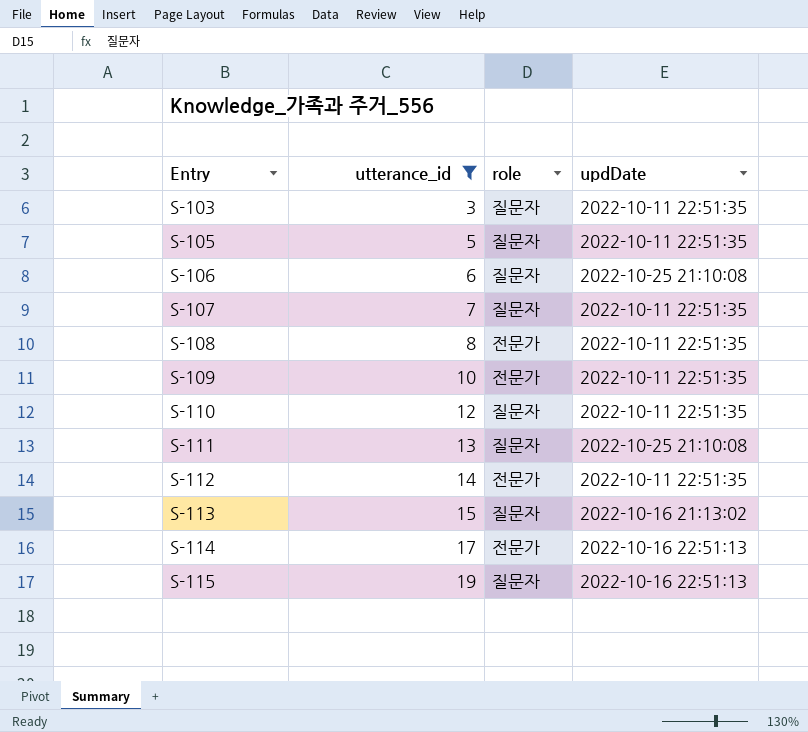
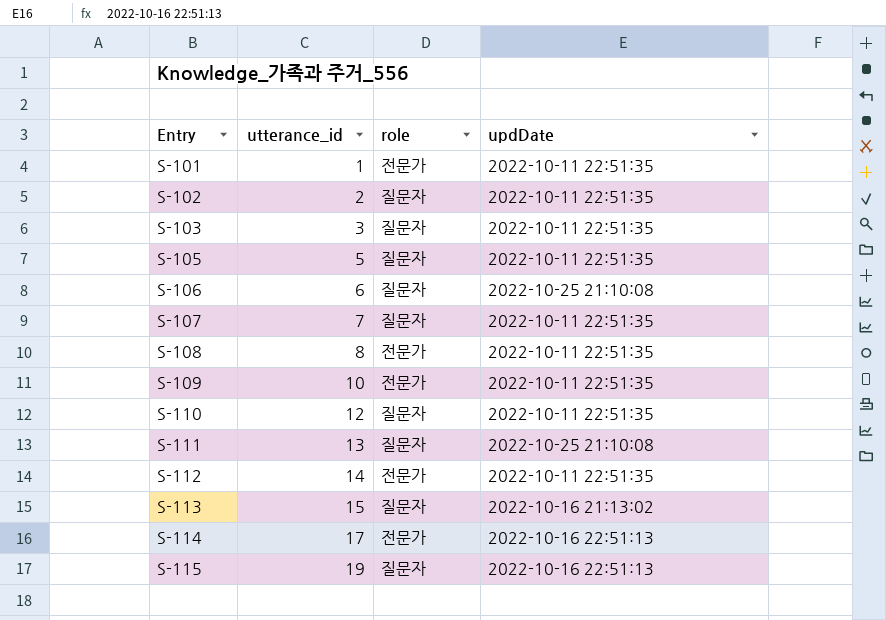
filter: utterance_id >= 3 -> none

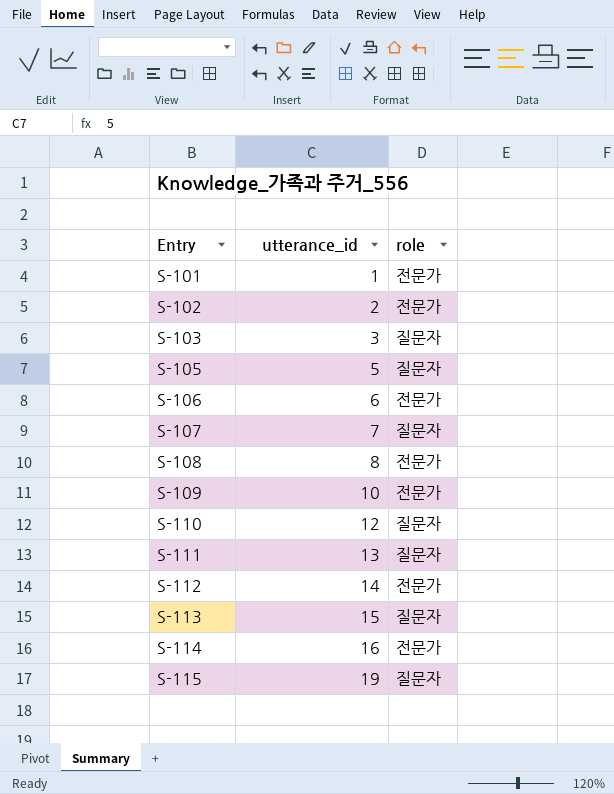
column updDate | position: 4 -> none
S-102 | role: 질문자 -> 전문가
S-106 | role: 질문자 -> 전문가
S-114 | utterance_id: 17 -> 16

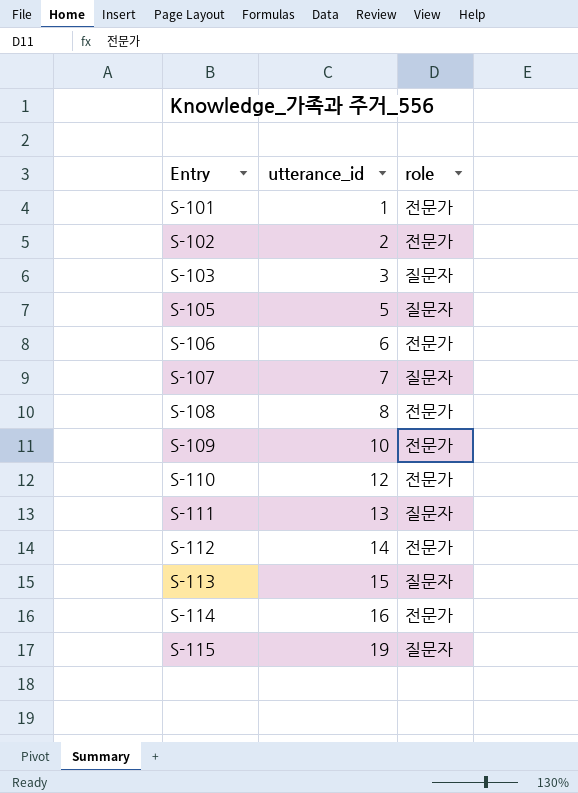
S-110 | role: 질문자 -> 전문가

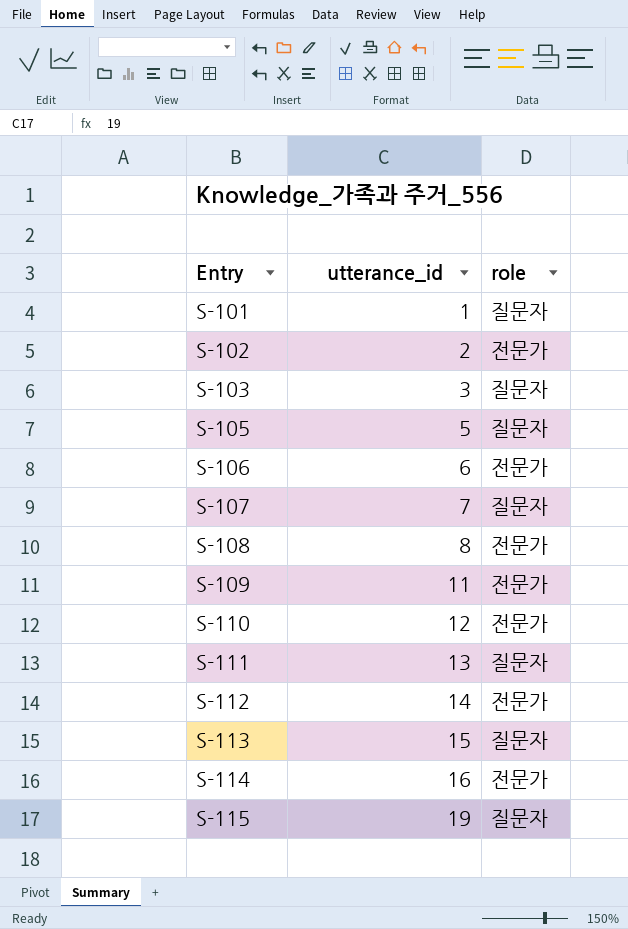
S-101 | role: 전문가 -> 질문자
S-109 | utterance_id: 10 -> 11

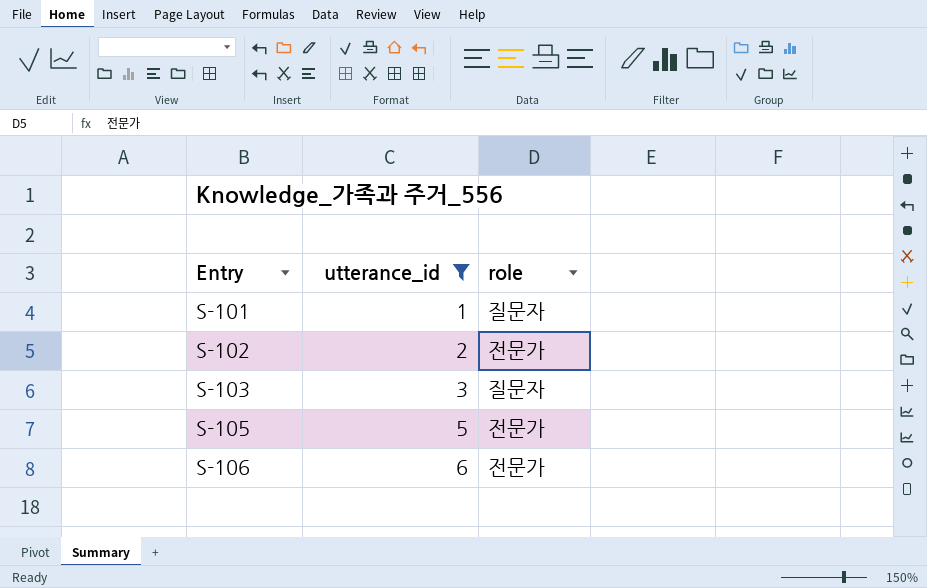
filter: none -> utterance_id <= 6
S-105 | role: 질문자 -> 전문가

